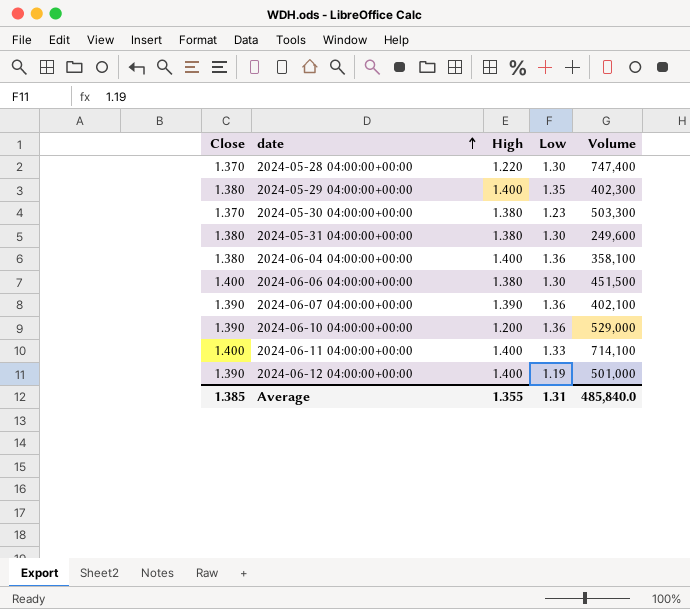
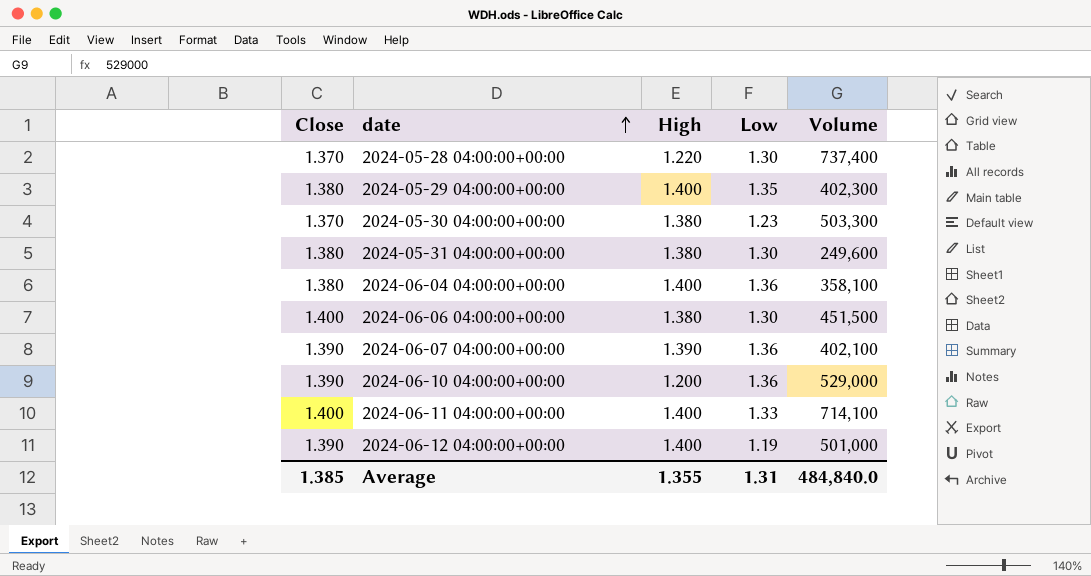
2024-05-28 04:00:00+00:00 | Volume: 747,400 -> 737,400
Average | Volume: 485,840.0 -> 484,840.0

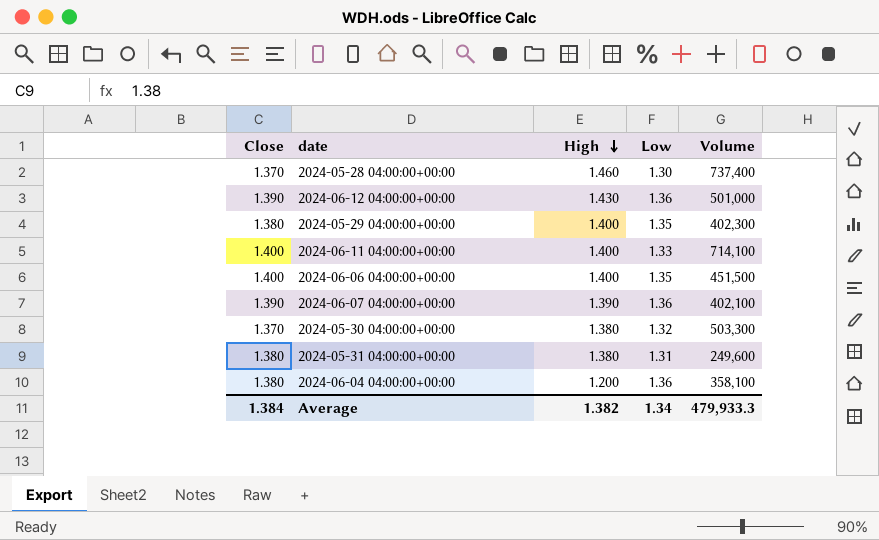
row order: date ascending -> High descending
row 2024-06-10 04:00:00+00:00: 1.390 | 1.200 | 1.36 | 529,000 -> none
2024-05-28 04:00:00+00:00 | High: 1.220 -> 1.460
2024-06-12 04:00:00+00:00 | High: 1.400 -> 1.430
2024-06-12 04:00:00+00:00 | Low: 1.19 -> 1.36
2024-06-06 04:00:00+00:00 | High: 1.380 -> 1.400
2024-06-06 04:00:00+00:00 | Low: 1.30 -> 1.35
2024-05-30 04:00:00+00:00 | Low: 1.23 -> 1.32
2024-05-31 04:00:00+00:00 | Low: 1.30 -> 1.31
2024-06-04 04:00:00+00:00 | High: 1.400 -> 1.200
Average | Close: 1.385 -> 1.384
Average | High: 1.355 -> 1.382
Average | Low: 1.31 -> 1.34
Average | Volume: 484,840.0 -> 479,933.3

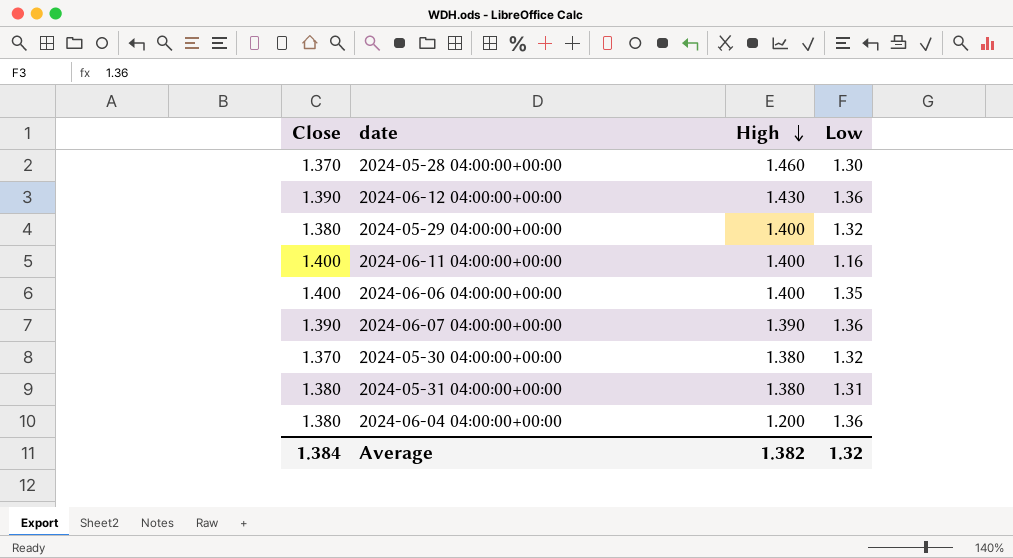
column Volume | position: 5 -> none
2024-05-29 04:00:00+00:00 | Low: 1.35 -> 1.32
2024-06-11 04:00:00+00:00 | Low: 1.33 -> 1.16
Average | Low: 1.34 -> 1.32

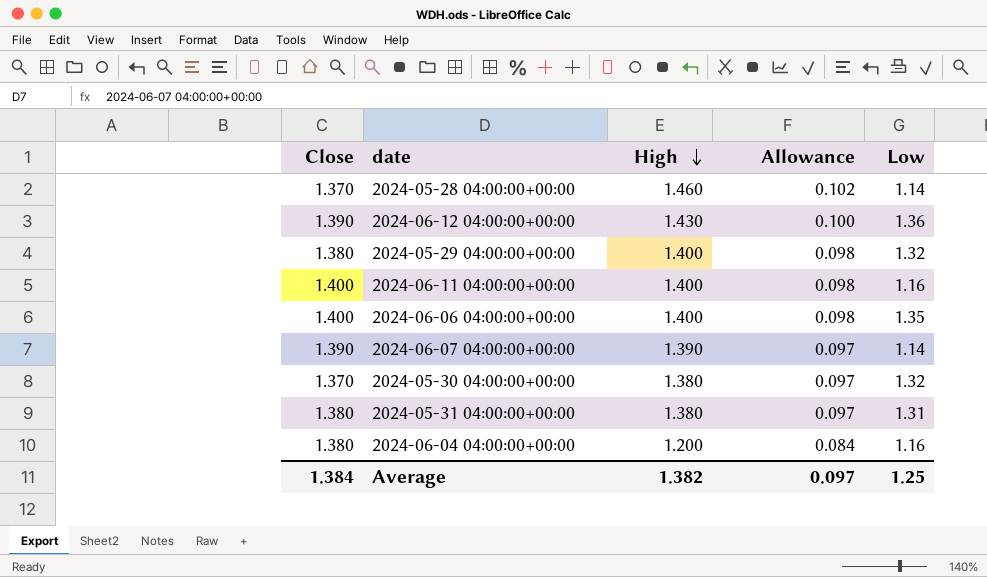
column Allowance | formula: none -> [High] * 0.07
2024-05-28 04:00:00+00:00 | Low: 1.30 -> 1.14
2024-06-07 04:00:00+00:00 | Low: 1.36 -> 1.14
2024-06-04 04:00:00+00:00 | Low: 1.36 -> 1.16
Average | Low: 1.32 -> 1.25

